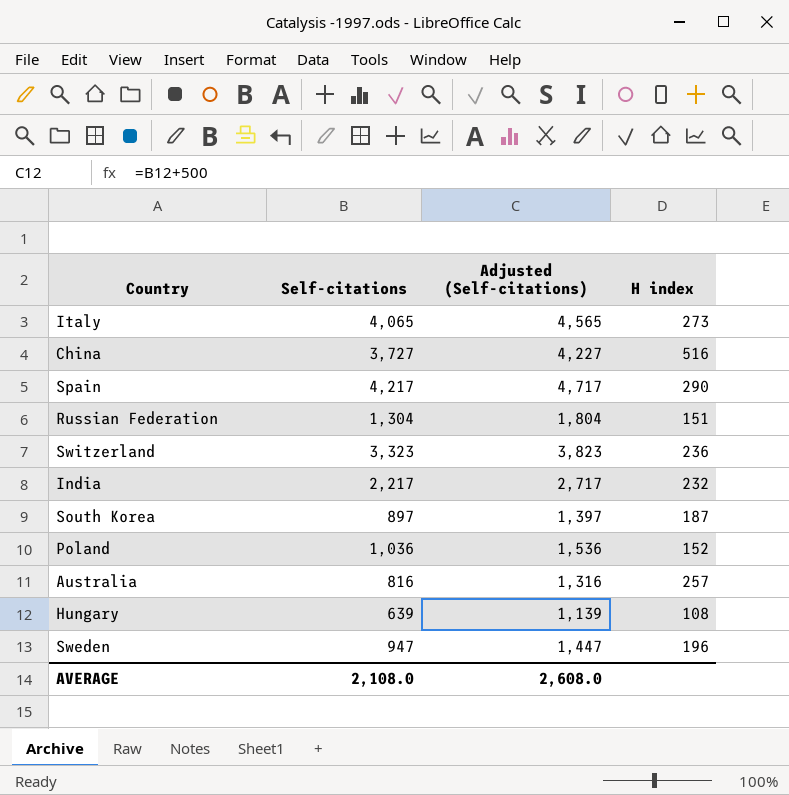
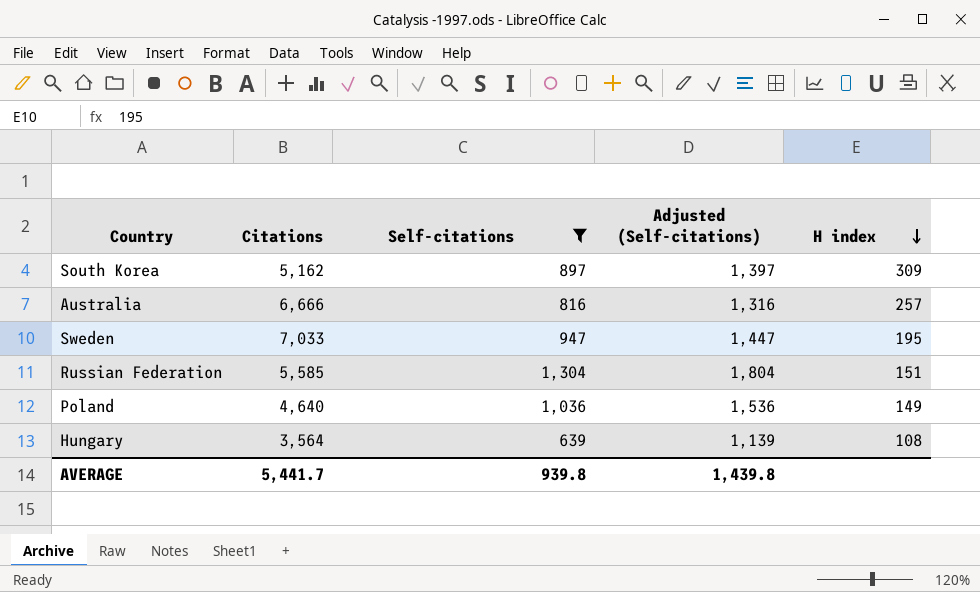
filter: none -> Self-citations <= 1,304
row order: none -> H index descending
column Citations | position: none -> 2
South Korea | H index: 187 -> 309
Sweden | H index: 196 -> 195
Poland | H index: 152 -> 149
AVERAGE | Self-citations: 2,108.0 -> 939.8
AVERAGE | Adjusted (Self-citations): 2,608.0 -> 1,439.8

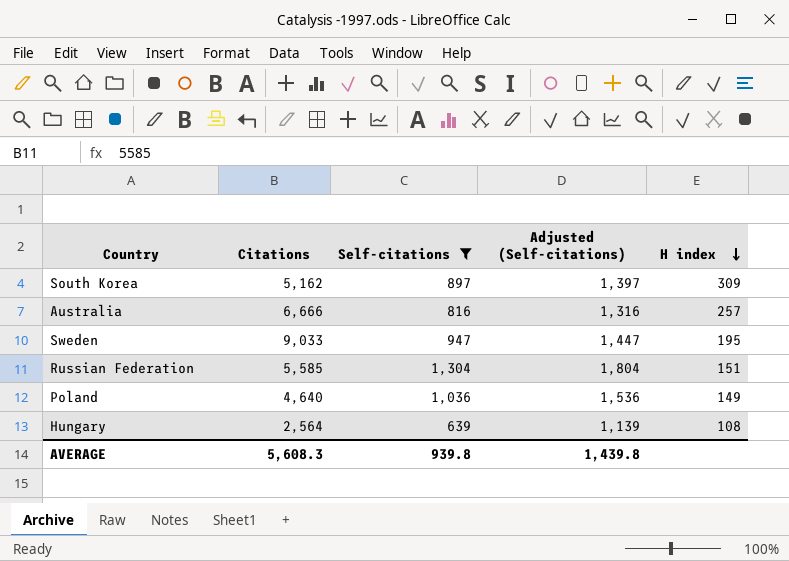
Sweden | Citations: 7,033 -> 9,033
Hungary | Citations: 3,564 -> 2,564
AVERAGE | Citations: 5,441.7 -> 5,608.3

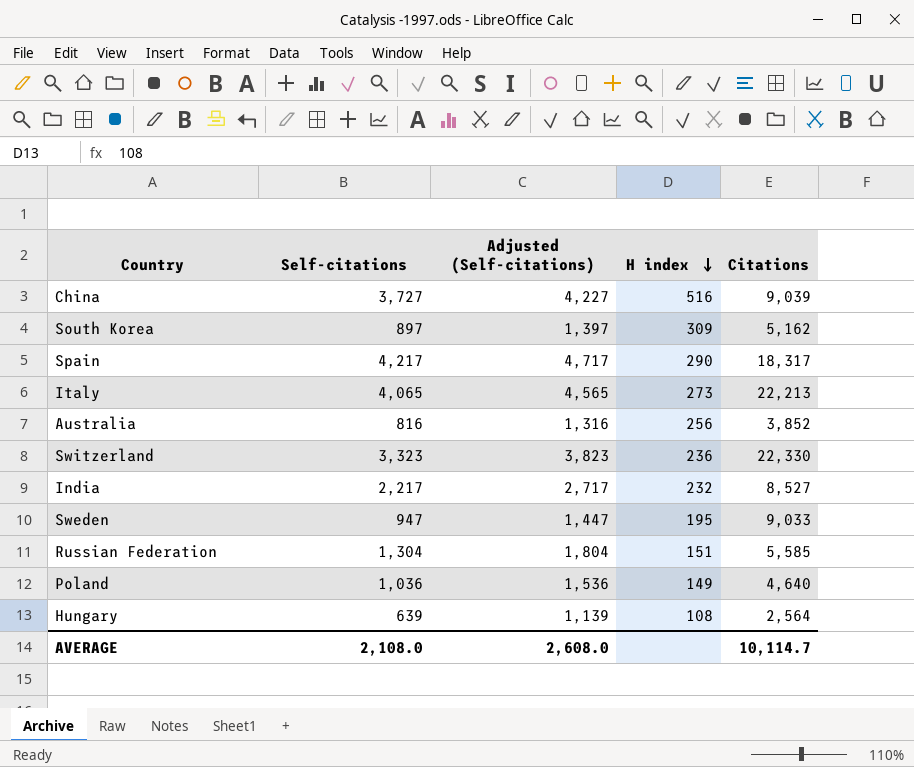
filter: Self-citations <= 1,304 -> none
column Citations | position: 2 -> 5
Australia | H index: 257 -> 256
Australia | Citations: 6,666 -> 3,852
AVERAGE | Self-citations: 939.8 -> 2,108.0
AVERAGE | Adjusted (Self-citations): 1,439.8 -> 2,608.0
AVERAGE | Citations: 5,608.3 -> 10,114.7

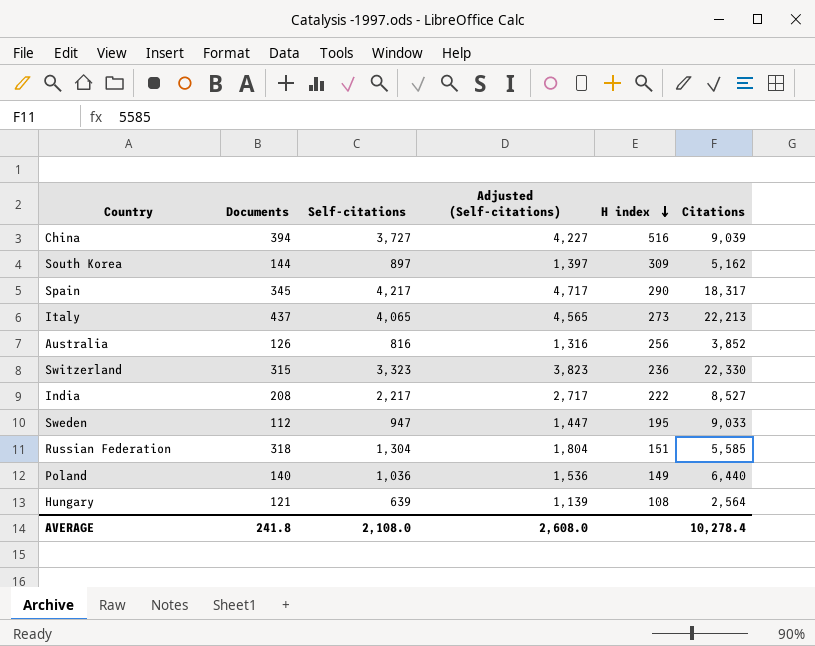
column Documents | position: none -> 2
India | H index: 232 -> 222
Poland | Citations: 4,640 -> 6,440
AVERAGE | Citations: 10,114.7 -> 10,278.4

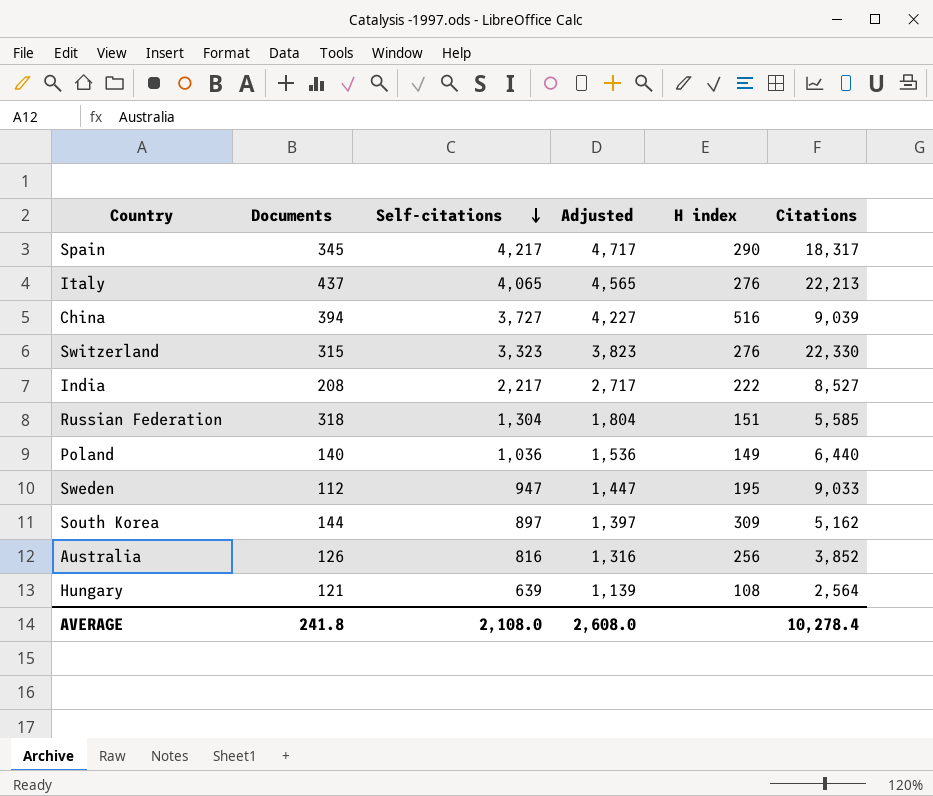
row order: H index descending -> Self-citations descending
column name: Adjusted (Self-citations) -> Adjusted
Italy | H index: 273 -> 276
Switzerland | H index: 236 -> 276

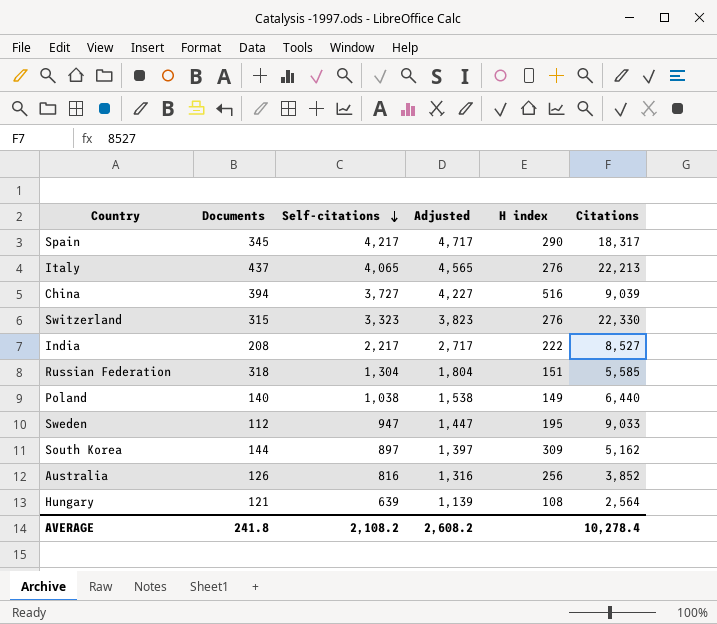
Poland | Self-citations: 1,036 -> 1,038
Poland | Adjusted: 1,536 -> 1,538
AVERAGE | Self-citations: 2,108.0 -> 2,108.2
AVERAGE | Adjusted: 2,608.0 -> 2,608.2

